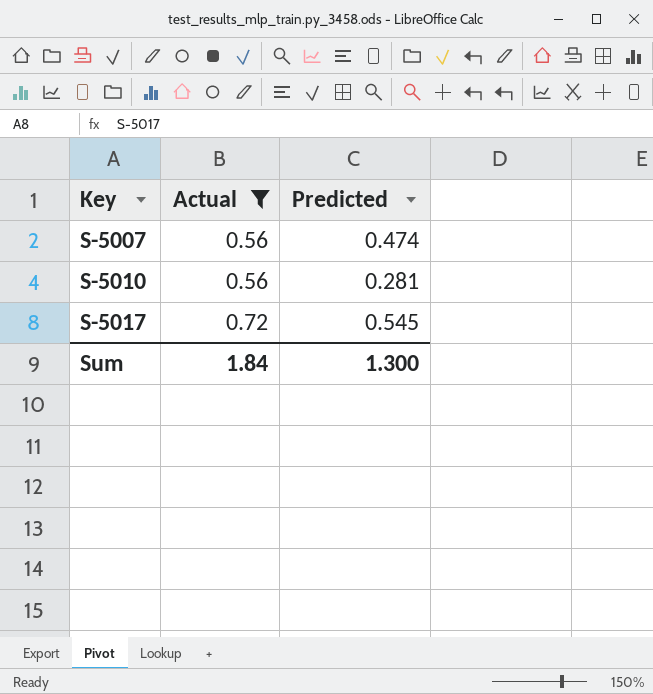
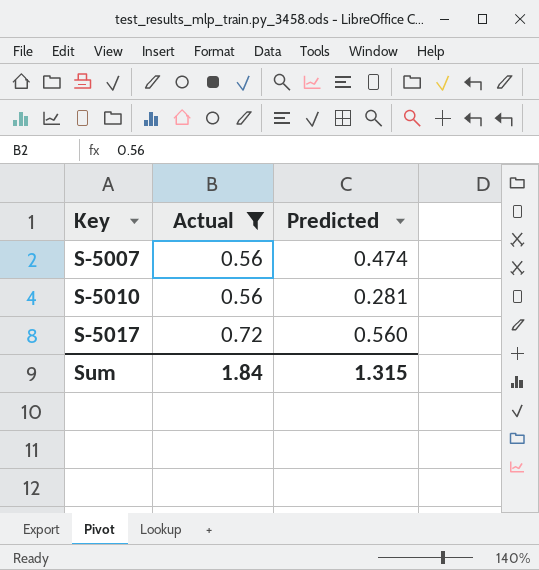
S-5017 | Predicted: 0.545 -> 0.560
Sum | Predicted: 1.300 -> 1.315

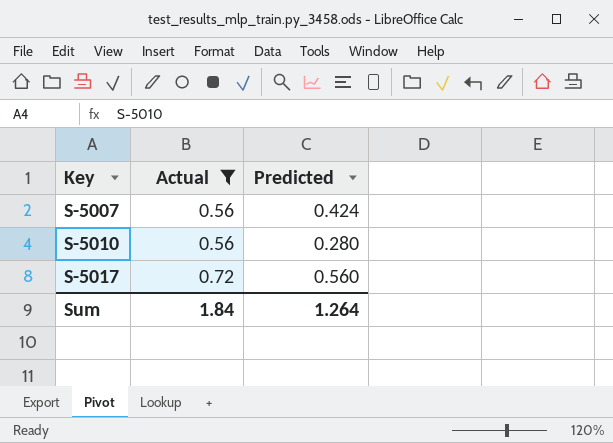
S-5007 | Predicted: 0.474 -> 0.424
S-5010 | Predicted: 0.281 -> 0.280
Sum | Predicted: 1.315 -> 1.264

